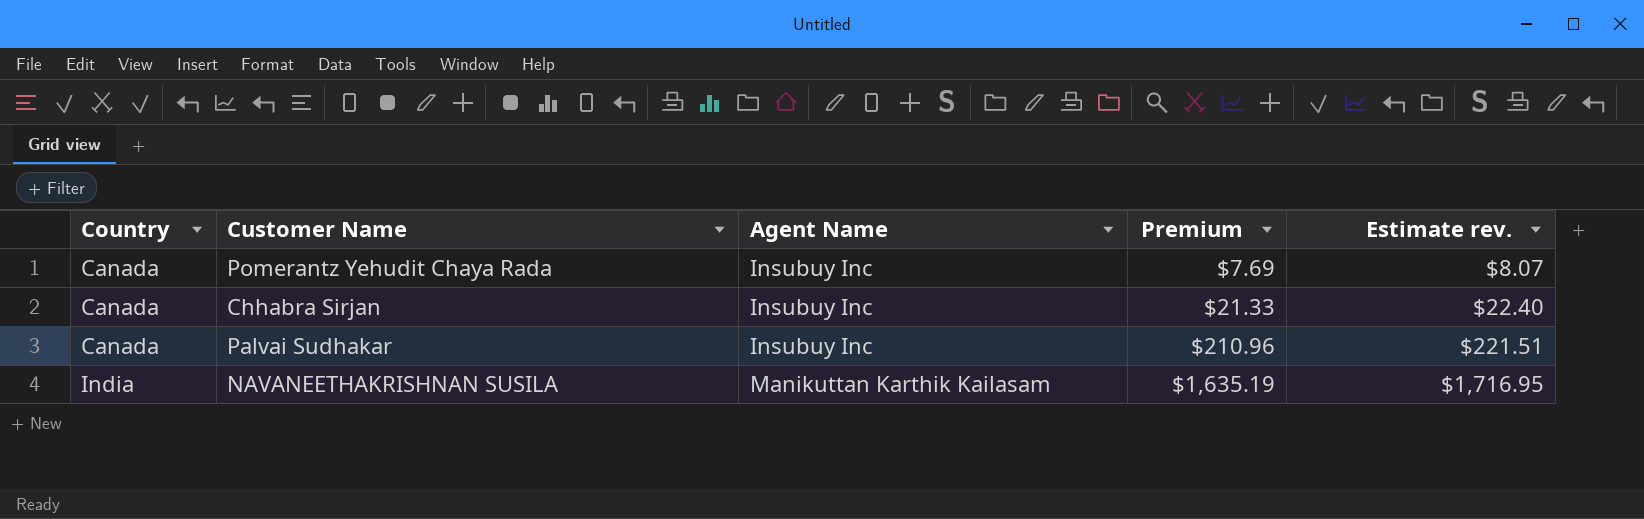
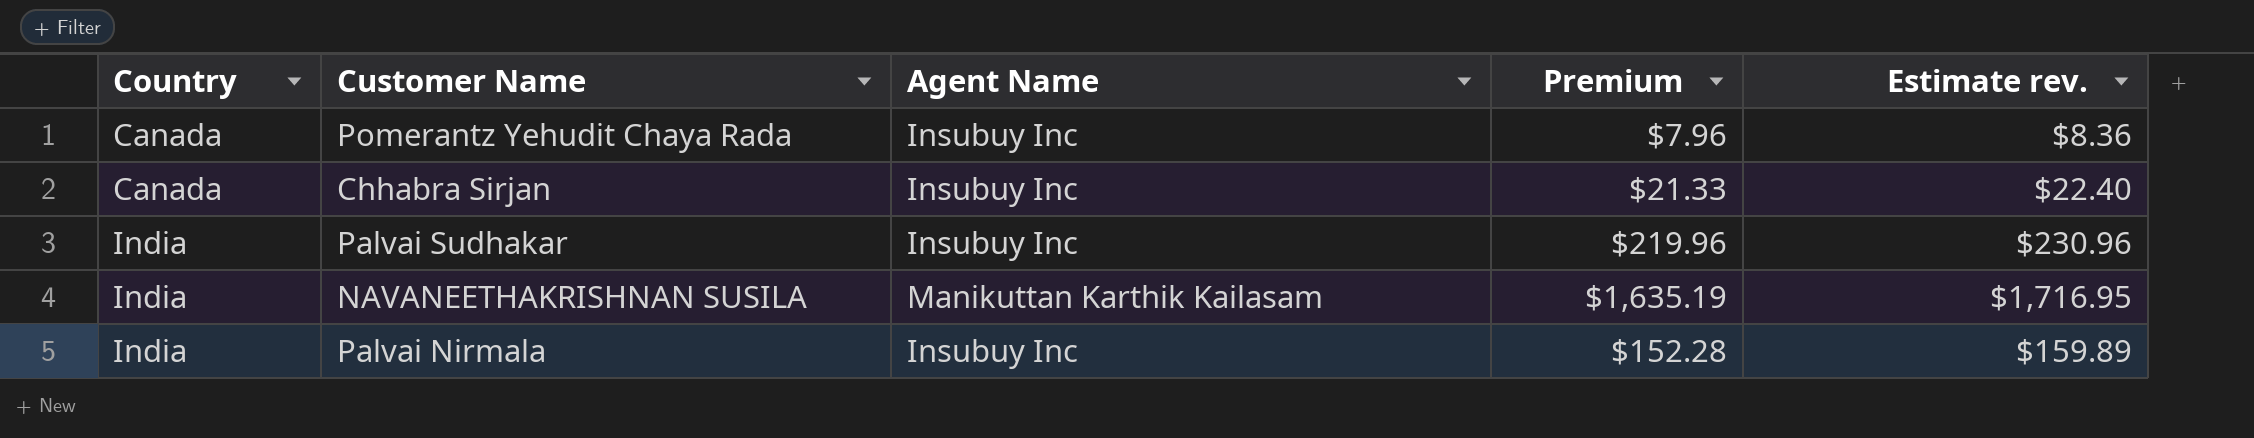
Pomerantz Yehudit Chaya Rada | Premium: $7.69 -> $7.96
Pomerantz Yehudit Chaya Rada | Estimate rev.: $8.07 -> $8.36
Palvai Sudhakar | Country: Canada -> India
Palvai Sudhakar | Premium: $210.96 -> $219.96
Palvai Sudhakar | Estimate rev.: $221.51 -> $230.96
row Palvai Nirmala: none -> India | Insubuy Inc | $152.28 | $159.89

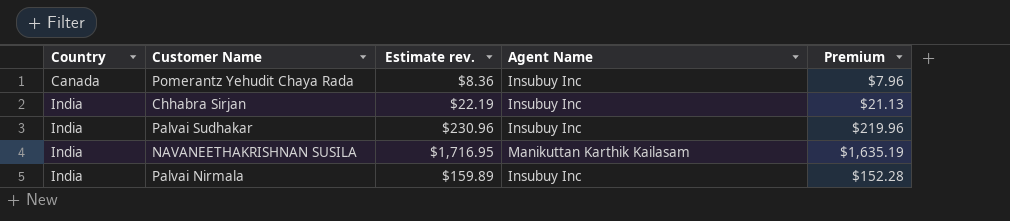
column Estimate rev. | position: 5 -> 3
Chhabra Sirjan | Country: Canada -> India
Chhabra Sirjan | Estimate rev.: $22.40 -> $22.19
Chhabra Sirjan | Premium: $21.33 -> $21.13

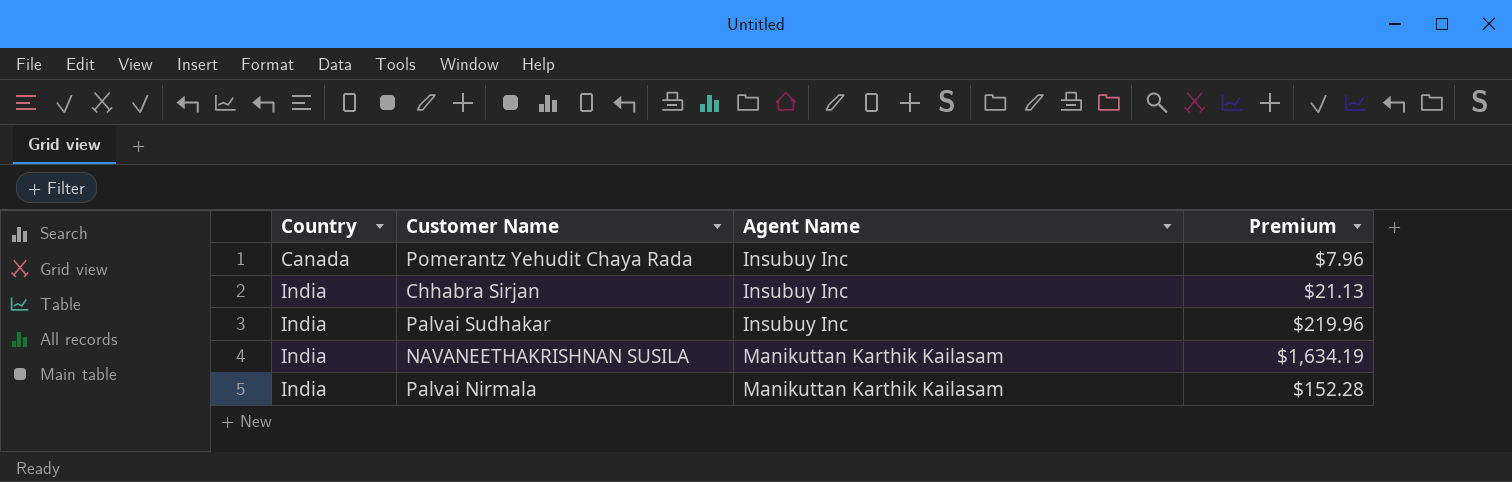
column Estimate rev. | formula: [Premium] * 1.05 -> none
NAVANEETHAKRISHNAN SUSILA | Premium: $1,635.19 -> $1,634.19
Palvai Nirmala | Agent Name: Insubuy Inc -> Manikuttan Karthik Kailasam

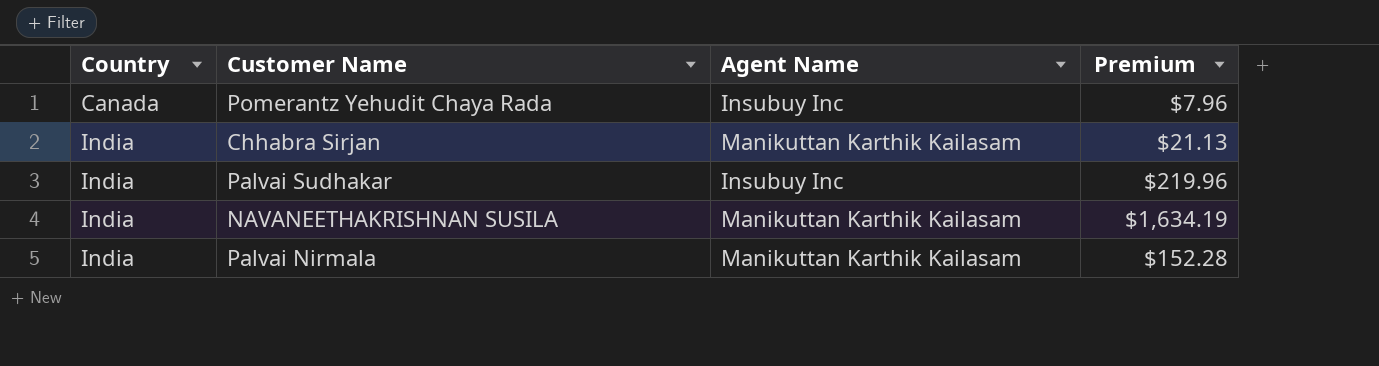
Chhabra Sirjan | Agent Name: Insubuy Inc -> Manikuttan Karthik Kailasam

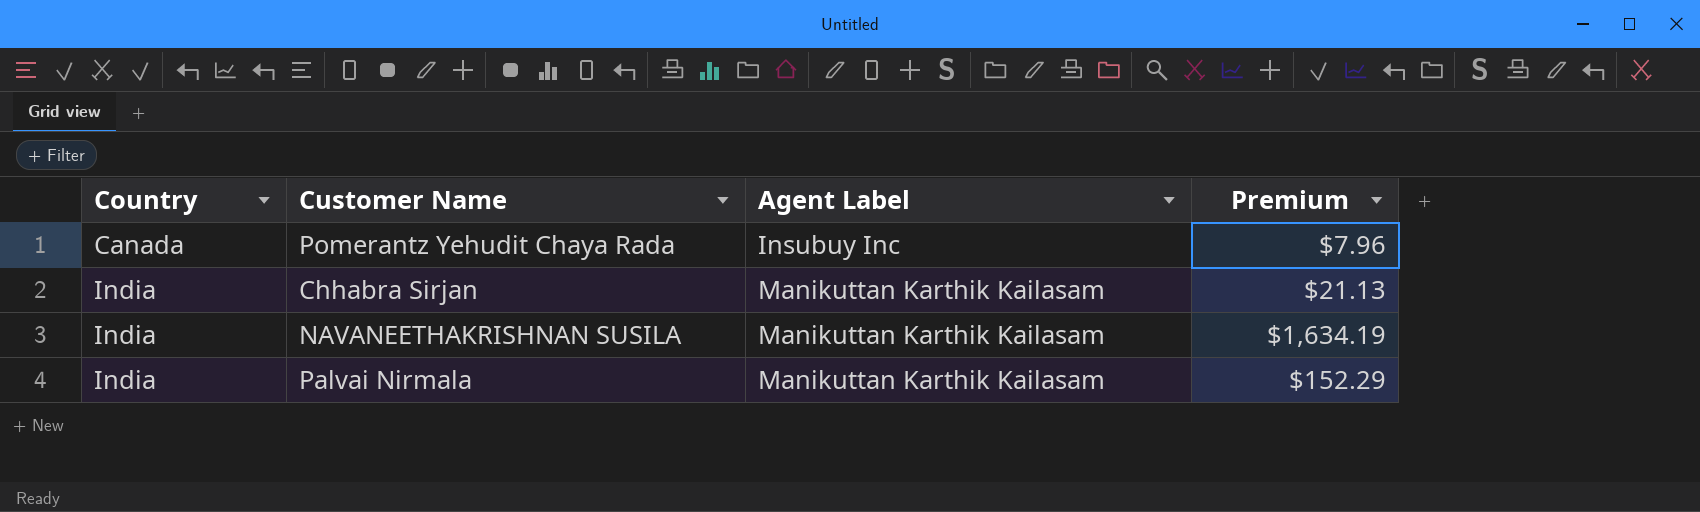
column name: Agent Name -> Agent Label
row Palvai Sudhakar: India | Insubuy Inc | $219.96 -> none
Palvai Nirmala | Premium: $152.28 -> $152.29

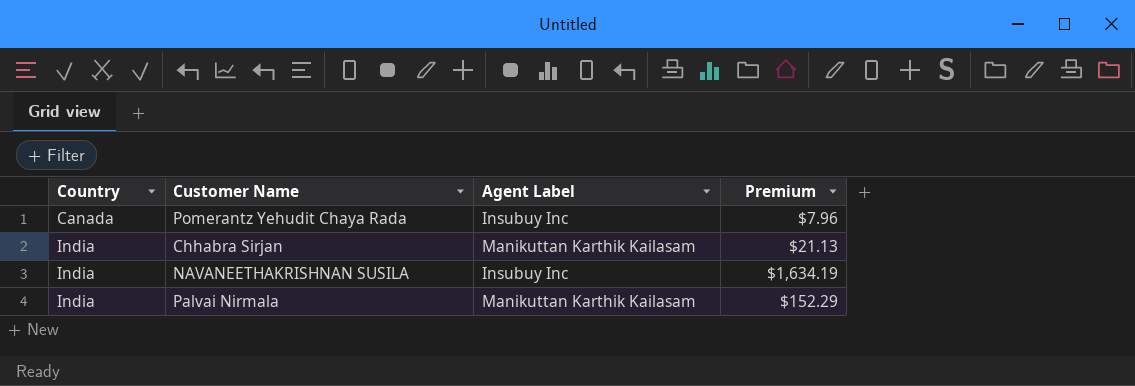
NAVANEETHAKRISHNAN SUSILA | Agent Label: Manikuttan Karthik Kailasam -> Insubuy Inc

